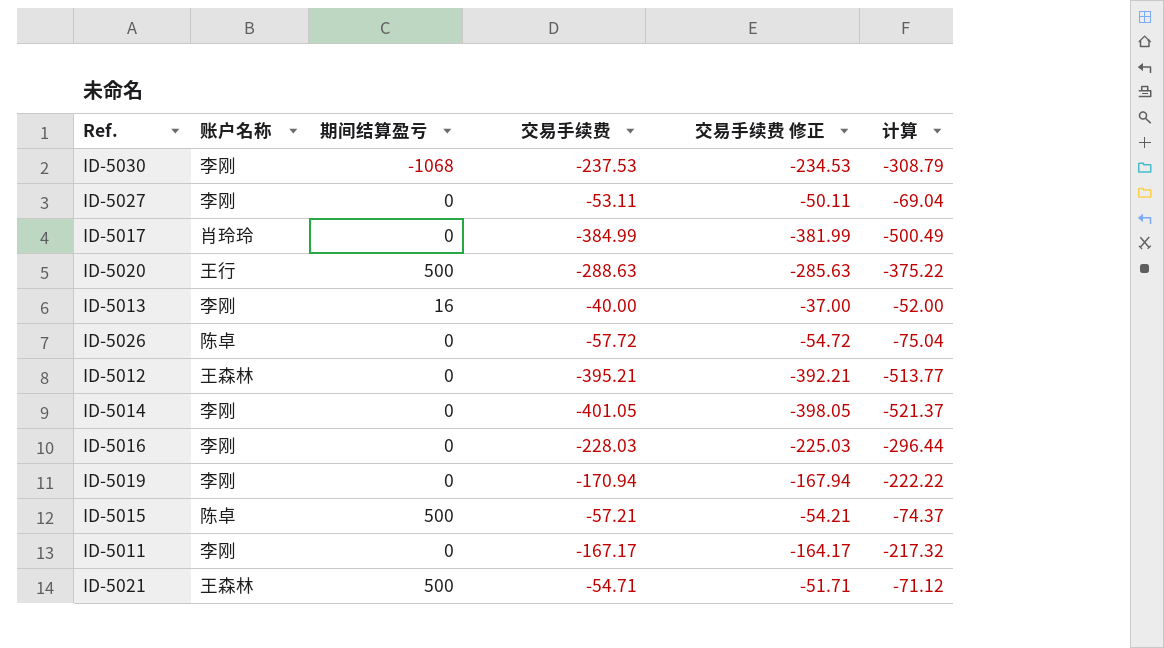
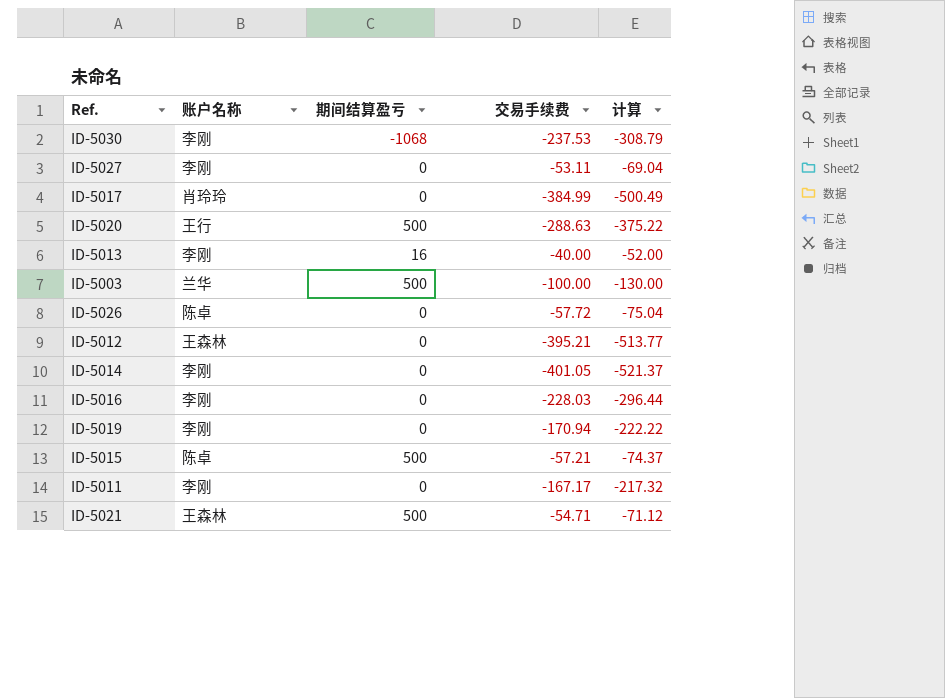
column 交易手续费 修正 | formula: [交易手续费] + 3 -> none
row ID-5003: none -> 兰华 | 500 | -100.00 | -130.00

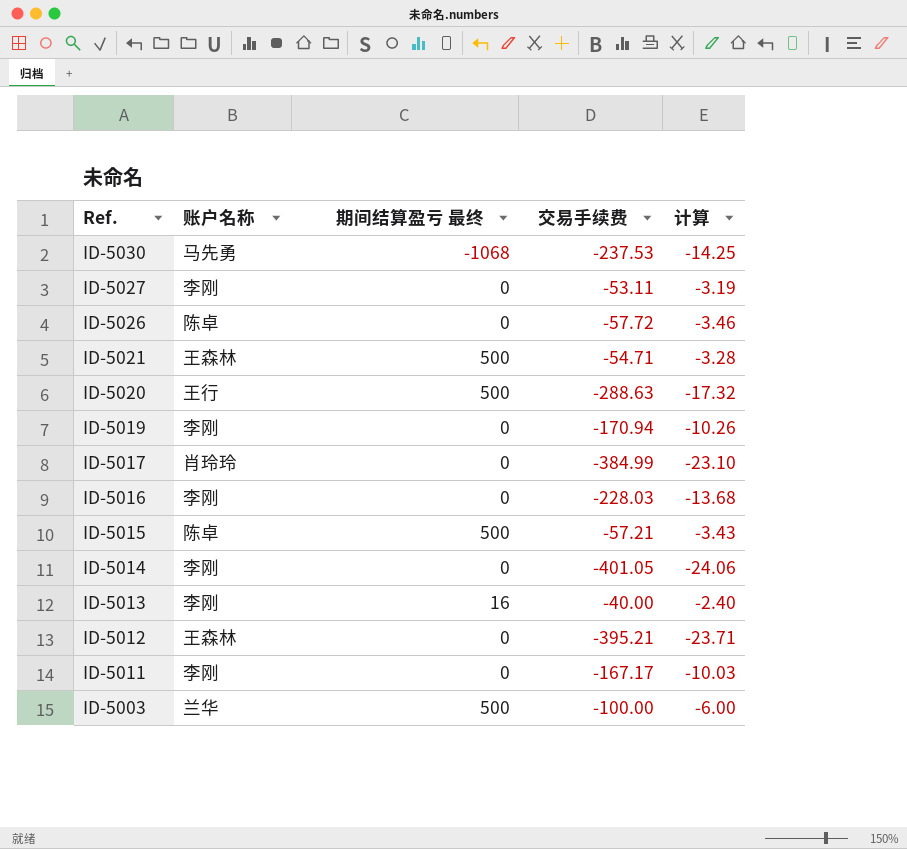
row order: none -> Ref. descending
column name: 期间结算盈亏 -> 期间结算盈亏 最终
column 计算 | formula: [交易手续费] * 1.3 -> [交易手续费] * 0.06
ID-5030 | 账户名称: 李刚 -> 马先勇

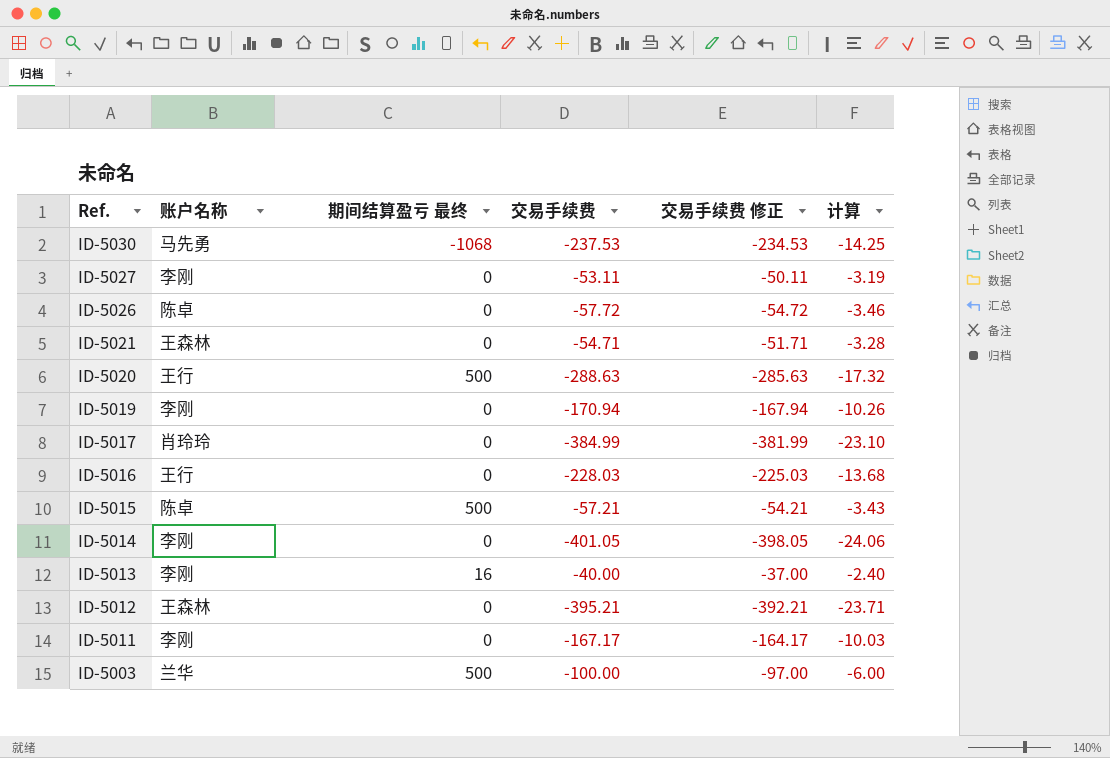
column 交易手续费 修正 | formula: none -> [交易手续费] + 3
ID-5021 | 期间结算盈亏 最终: 500 -> 0
ID-5016 | 账户名称: 李刚 -> 王行

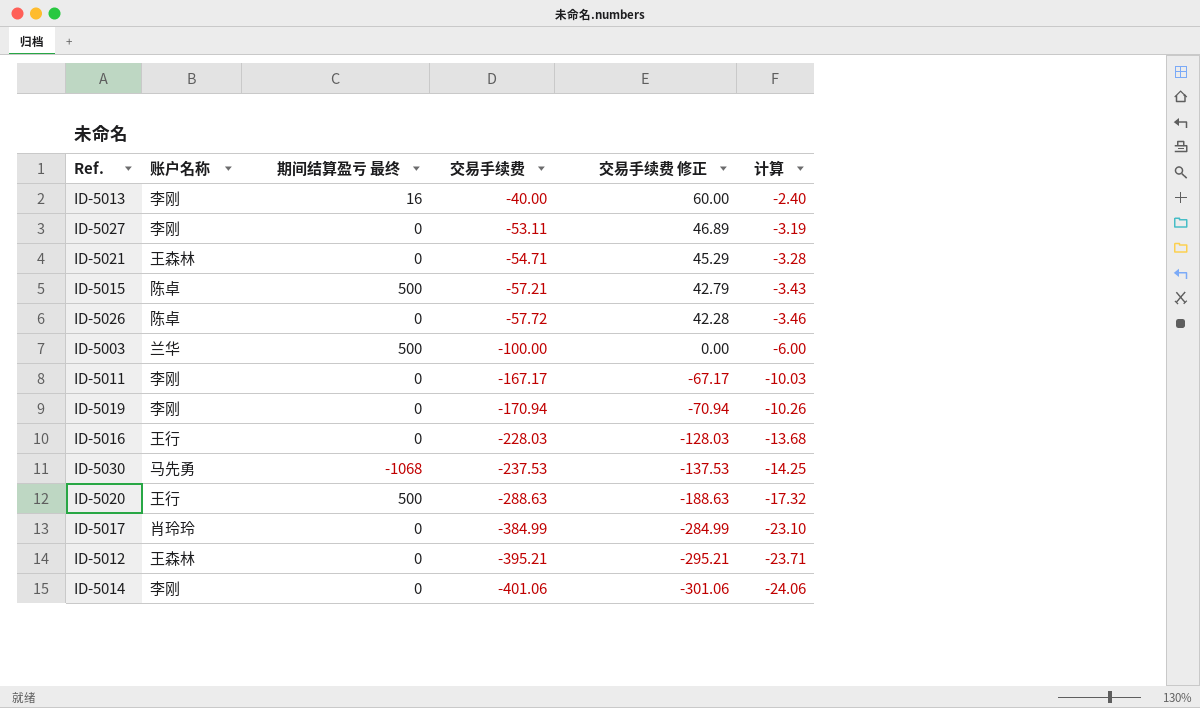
row order: Ref. descending -> 交易手续费 descending
column 交易手续费 修正 | formula: [交易手续费] + 3 -> [交易手续费] + 100
ID-5014 | 交易手续费: -401.05 -> -401.06

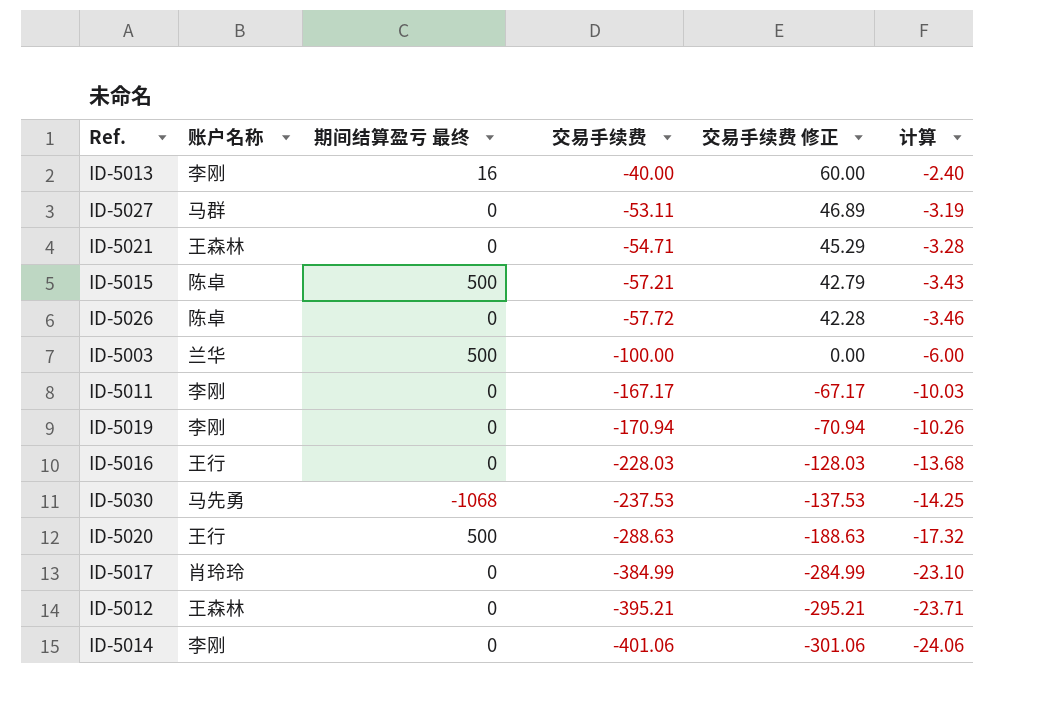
ID-5027 | 账户名称: 李刚 -> 马群

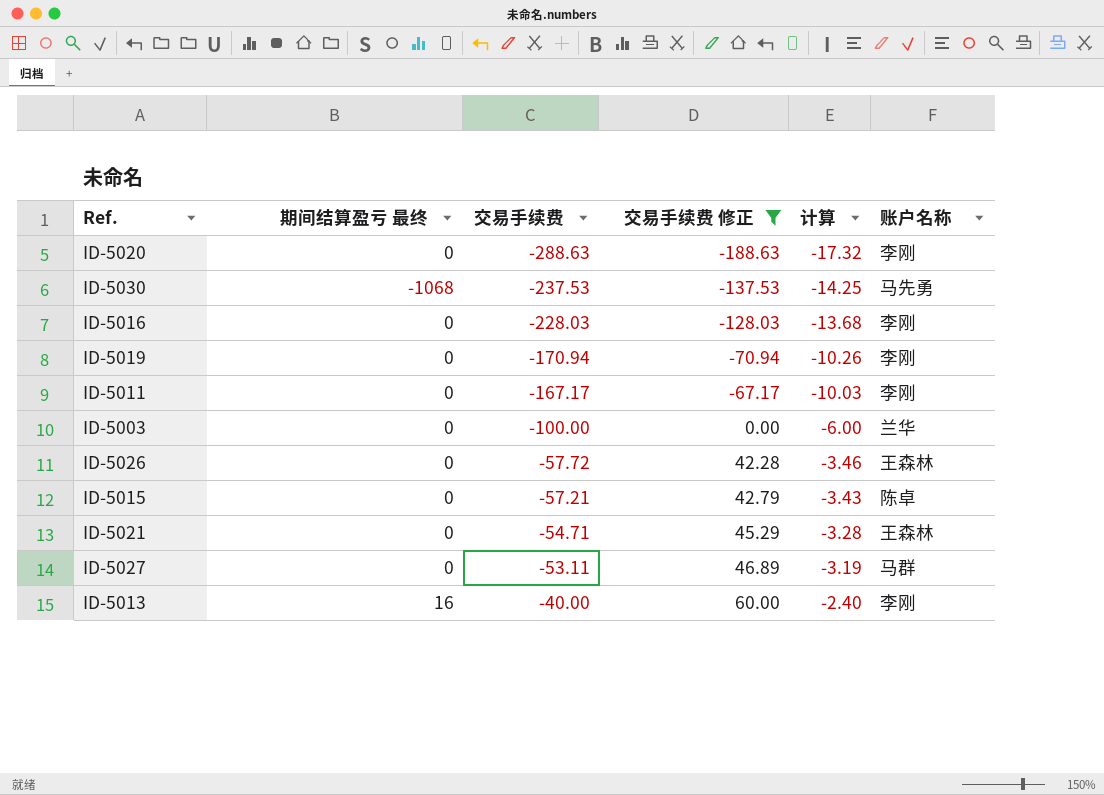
filter: none -> 交易手续费 修正 >= -188.63
row order: 交易手续费 descending -> 交易手续费 ascending
column 账户名称 | position: 2 -> 6
ID-5020 | 期间结算盈亏 最终: 500 -> 0
ID-5020 | 账户名称: 王行 -> 李刚
ID-5016 | 账户名称: 王行 -> 李刚
ID-5003 | 期间结算盈亏 最终: 500 -> 0
ID-5026 | 账户名称: 陈卓 -> 王森林
ID-5015 | 期间结算盈亏 最终: 500 -> 0

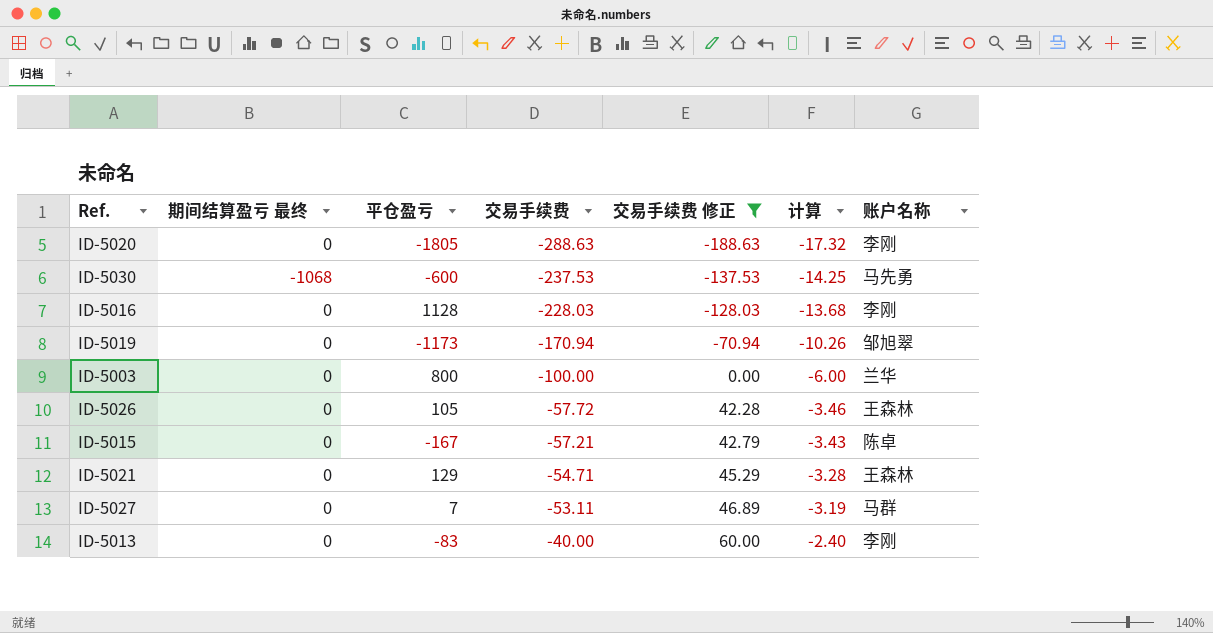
column 平仓盈亏 | position: none -> 3
row ID-5011: 0 | -167.17 | -67.17 | -10.03 | 李刚 -> none
ID-5019 | 账户名称: 李刚 -> 邹旭翠
ID-5013 | 期间结算盈亏 最终: 16 -> 0

